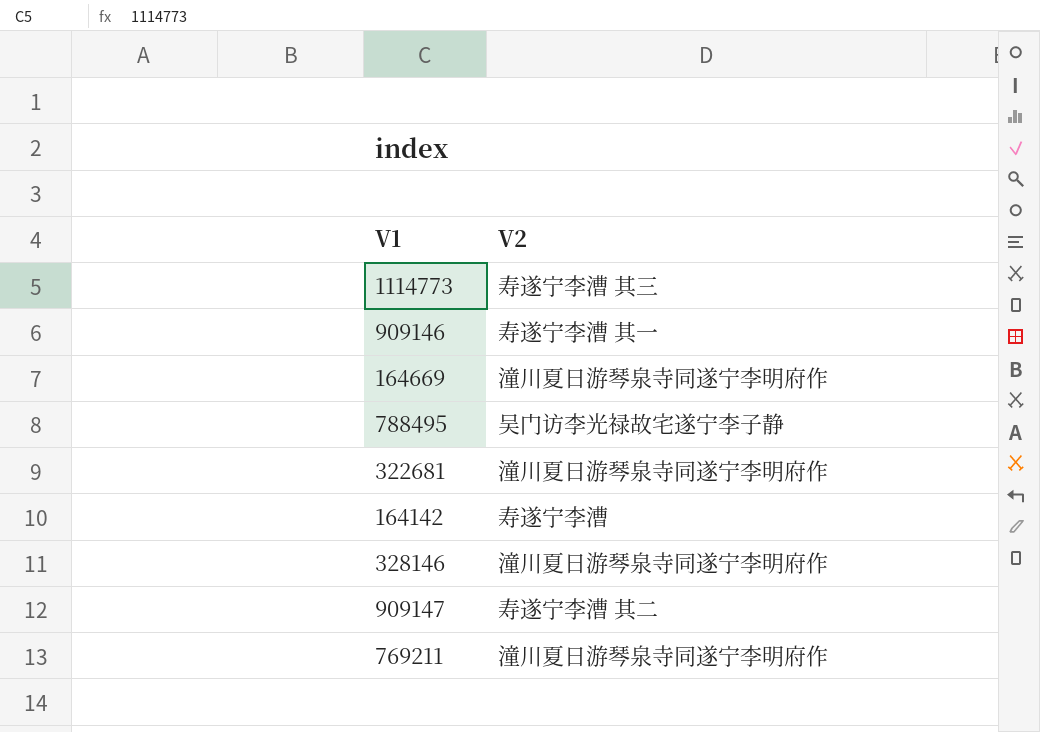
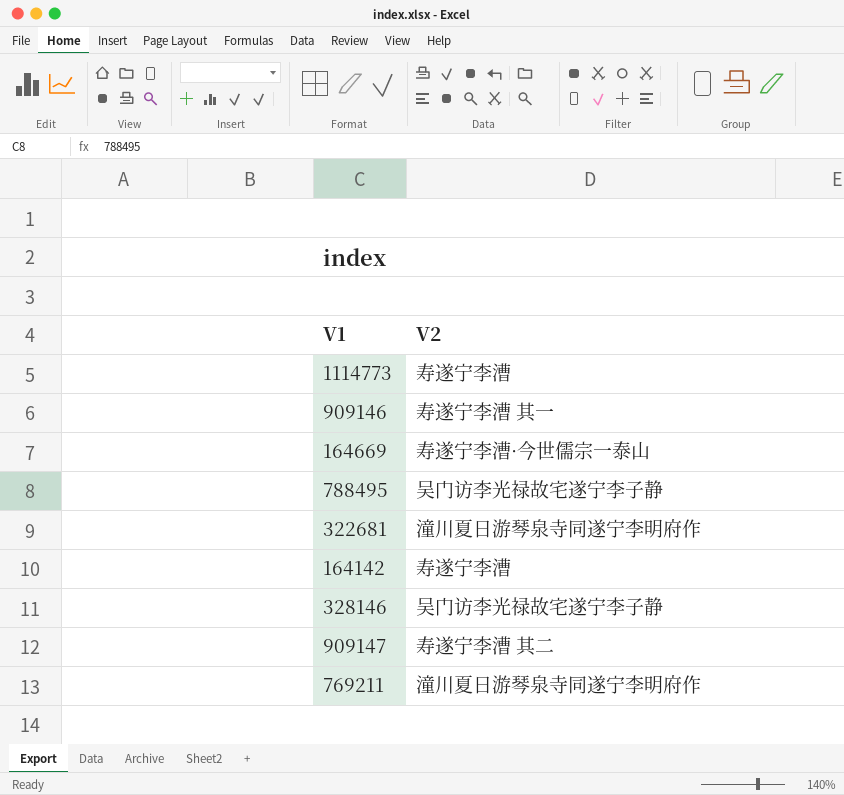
1114773 | V2: 寿遂宁李漕 其三 -> 寿遂宁李漕
164669 | V2: 潼川夏日游琴泉寺同遂宁李明府作 -> 寿遂宁李漕·今世儒宗一泰山
328146 | V2: 潼川夏日游琴泉寺同遂宁李明府作 -> 吴门访李光禄故宅遂宁李子静

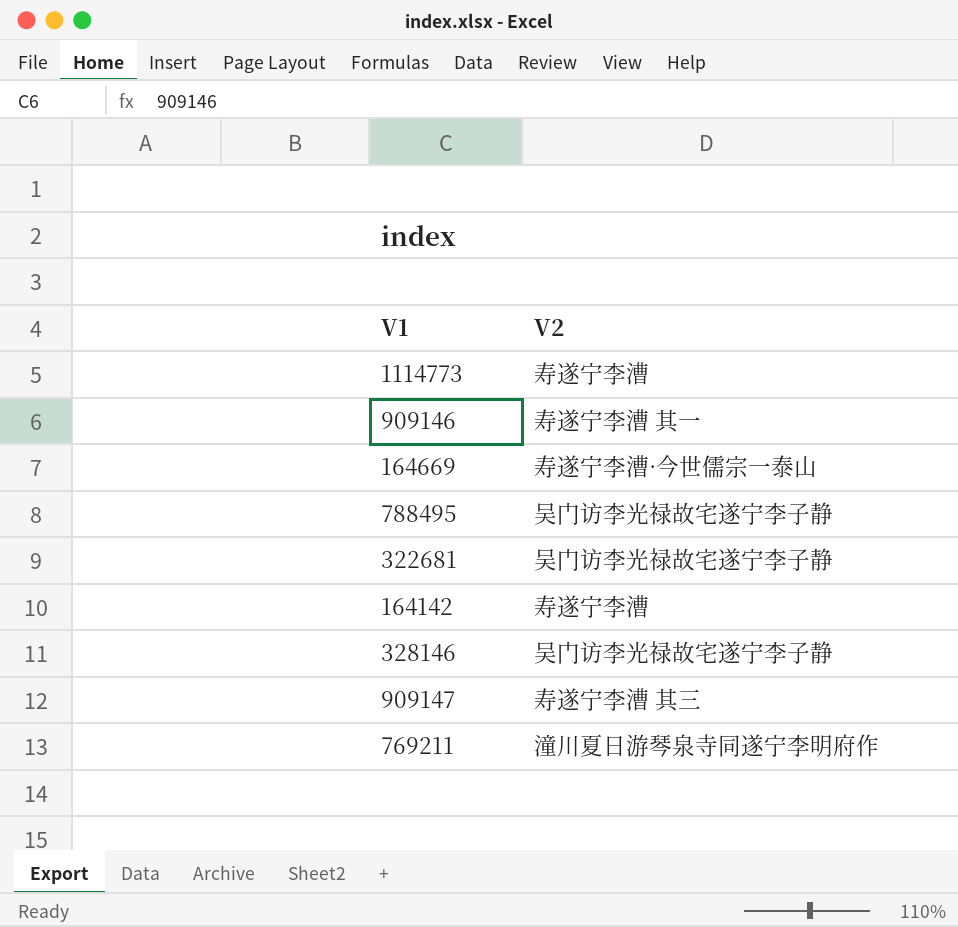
322681 | V2: 潼川夏日游琴泉寺同遂宁李明府作 -> 吴门访李光禄故宅遂宁李子静
909147 | V2: 寿遂宁李漕 其二 -> 寿遂宁李漕 其三

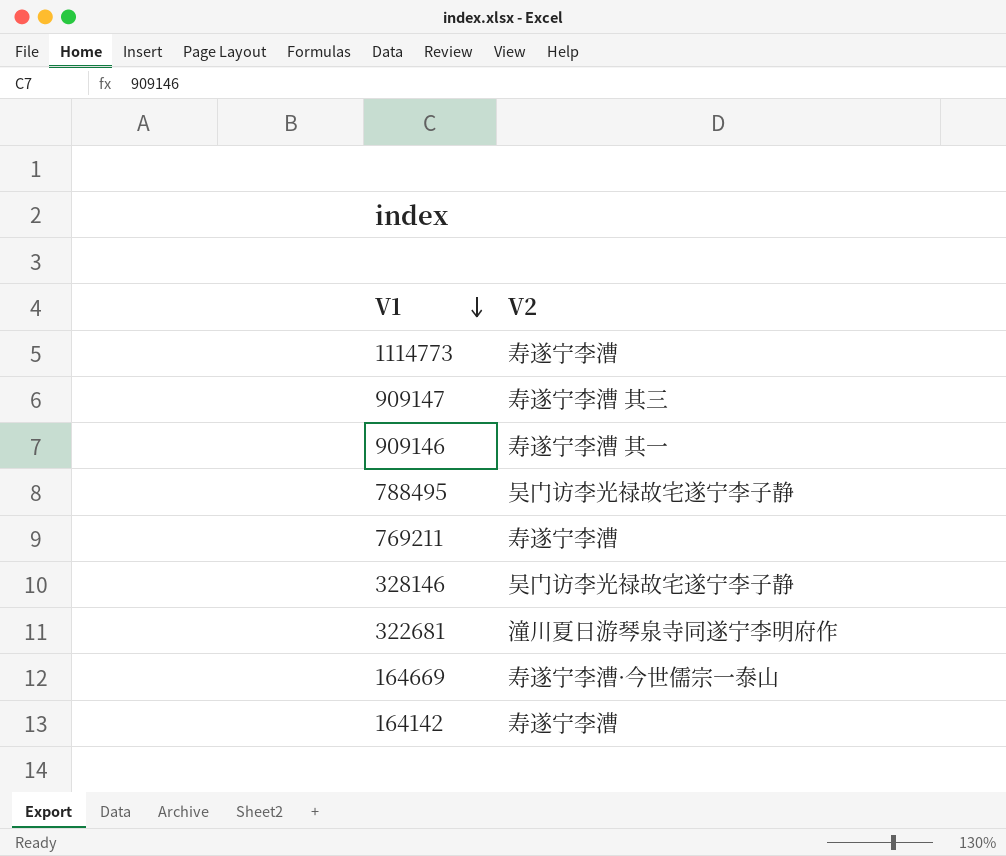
row order: none -> V1 descending
769211 | V2: 潼川夏日游琴泉寺同遂宁李明府作 -> 寿遂宁李漕
322681 | V2: 吴门访李光禄故宅遂宁李子静 -> 潼川夏日游琴泉寺同遂宁李明府作

